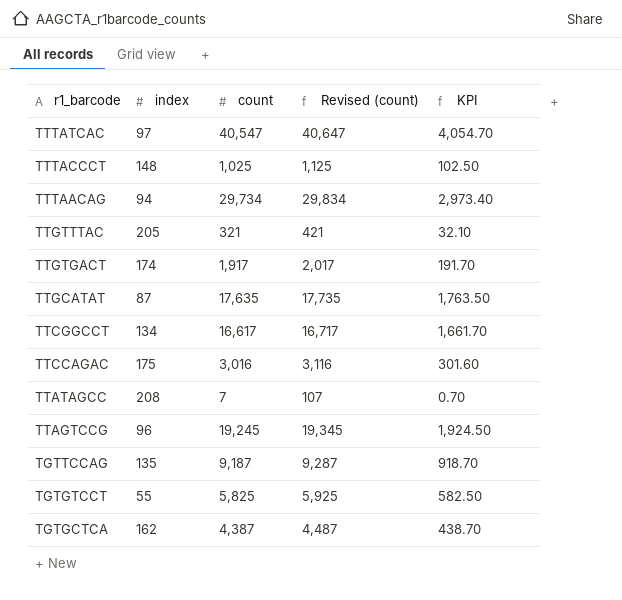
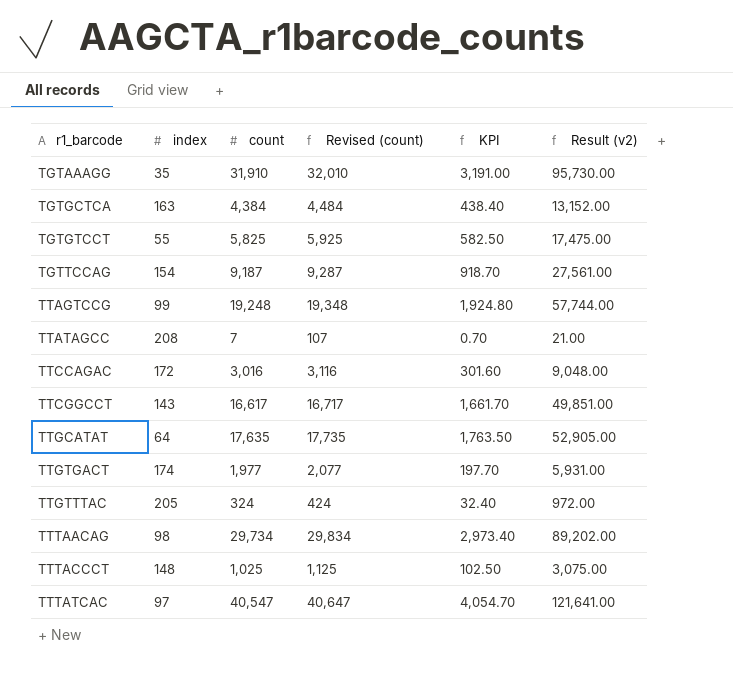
row order: r1_barcode descending -> r1_barcode ascending
column Result (v2) | formula: none -> [count] * 3
row TGTAAAGG: none -> 35 | 31,910 | 32,010 | 3,191.00 | 95,730.00
TGTGCTCA | index: 162 -> 163
TGTGCTCA | count: 4,387 -> 4,384
TGTGCTCA | Revised (count): 4,487 -> 4,484
TGTGCTCA | KPI: 438.70 -> 438.40
TGTTCCAG | index: 135 -> 154
TTAGTCCG | index: 96 -> 99
TTAGTCCG | count: 19,245 -> 19,248
TTAGTCCG | Revised (count): 19,345 -> 19,348
TTAGTCCG | KPI: 1,924.50 -> 1,924.80
TTCCAGAC | index: 175 -> 172
TTCGGCCT | index: 134 -> 143
TTGCATAT | index: 87 -> 64
TTGTGACT | count: 1,917 -> 1,977
TTGTGACT | Revised (count): 2,017 -> 2,077
TTGTGACT | KPI: 191.70 -> 197.70
TTGTTTAC | count: 321 -> 324
TTGTTTAC | Revised (count): 421 -> 424
TTGTTTAC | KPI: 32.10 -> 32.40
TTTAACAG | index: 94 -> 98

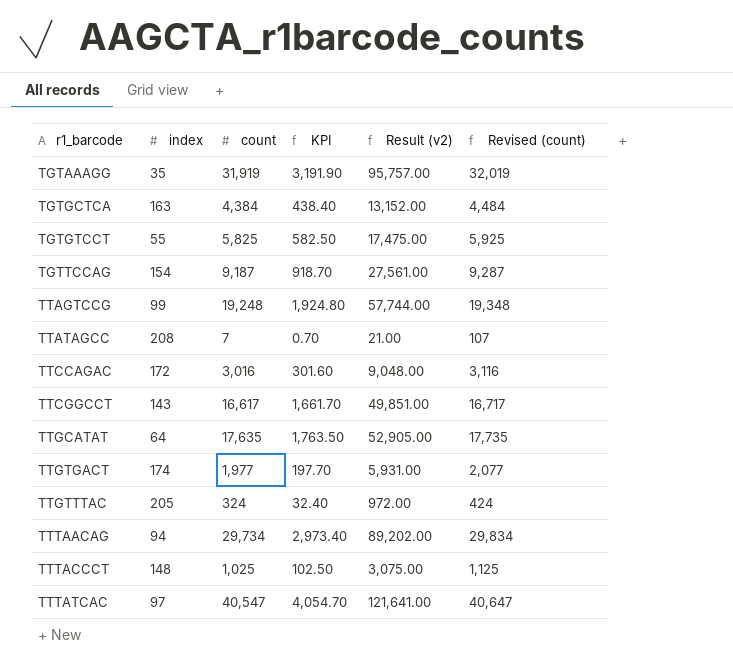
column Revised (count) | position: 4 -> 6
TGTAAAGG | count: 31,910 -> 31,919
TGTAAAGG | KPI: 3,191.00 -> 3,191.90
TGTAAAGG | Result (v2): 95,730.00 -> 95,757.00
TGTAAAGG | Revised (count): 32,010 -> 32,019
TTTAACAG | index: 98 -> 94

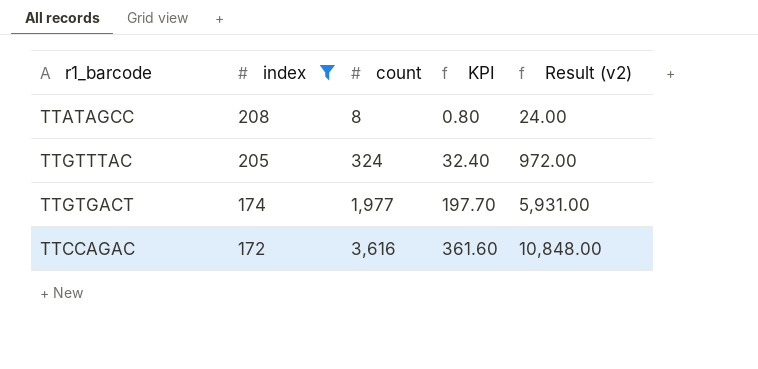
filter: none -> index >= 172
row order: r1_barcode ascending -> index descending
column Revised (count) | formula: [count] + 100 -> none
TTATAGCC | count: 7 -> 8
TTATAGCC | KPI: 0.70 -> 0.80
TTATAGCC | Result (v2): 21.00 -> 24.00
TTCCAGAC | count: 3,016 -> 3,616
TTCCAGAC | KPI: 301.60 -> 361.60
TTCCAGAC | Result (v2): 9,048.00 -> 10,848.00

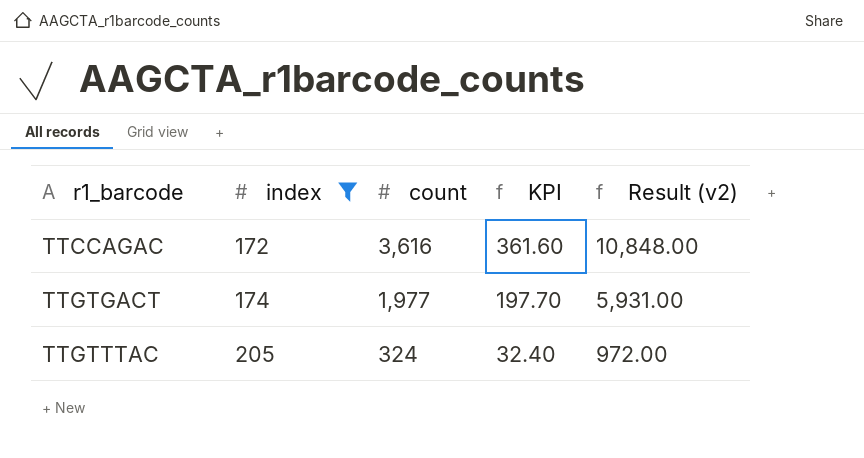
row order: index descending -> r1_barcode ascending
row TTATAGCC: 208 | 8 | 0.80 | 24.00 -> none

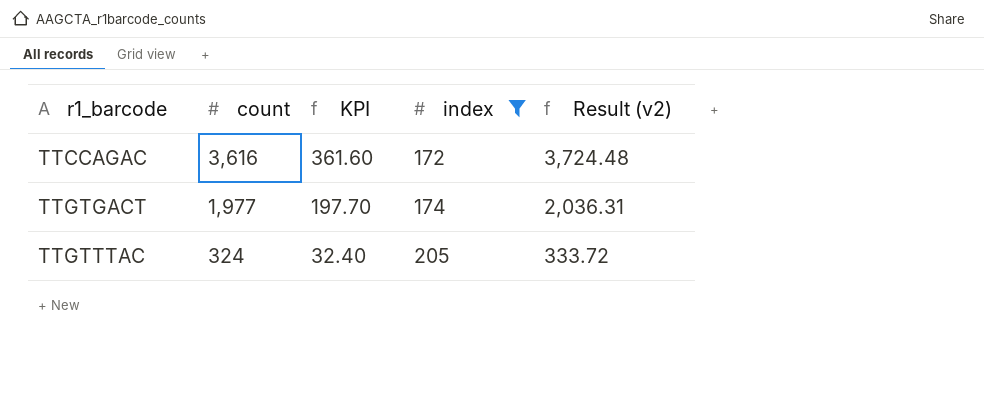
column index | position: 2 -> 4
column Result (v2) | formula: [count] * 3 -> [count] * 1.03

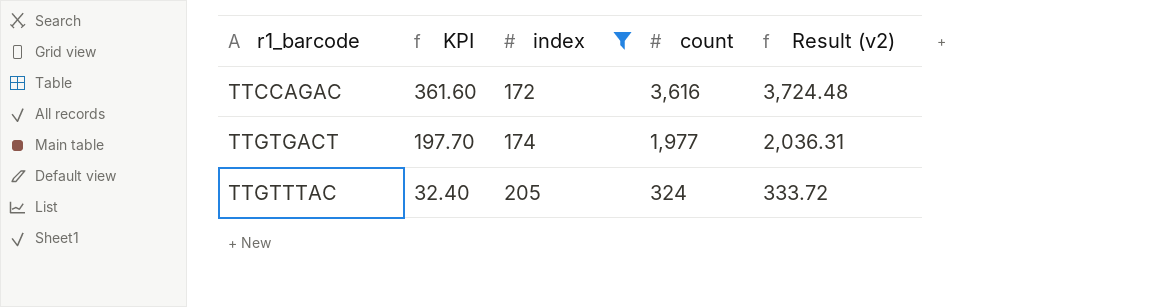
column count | position: 2 -> 4

